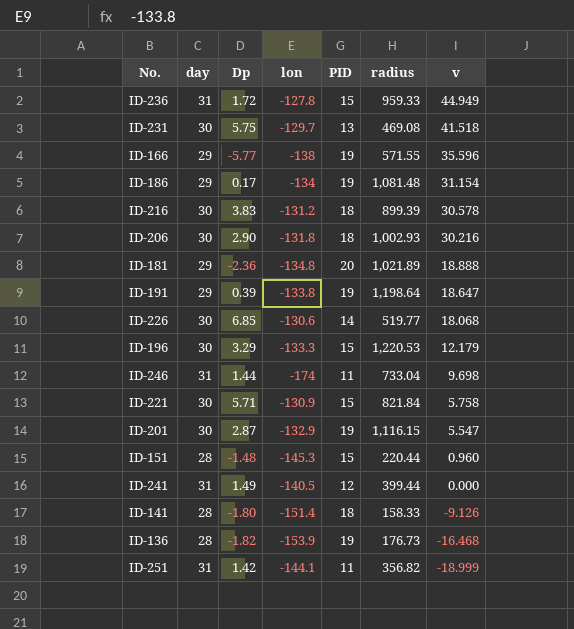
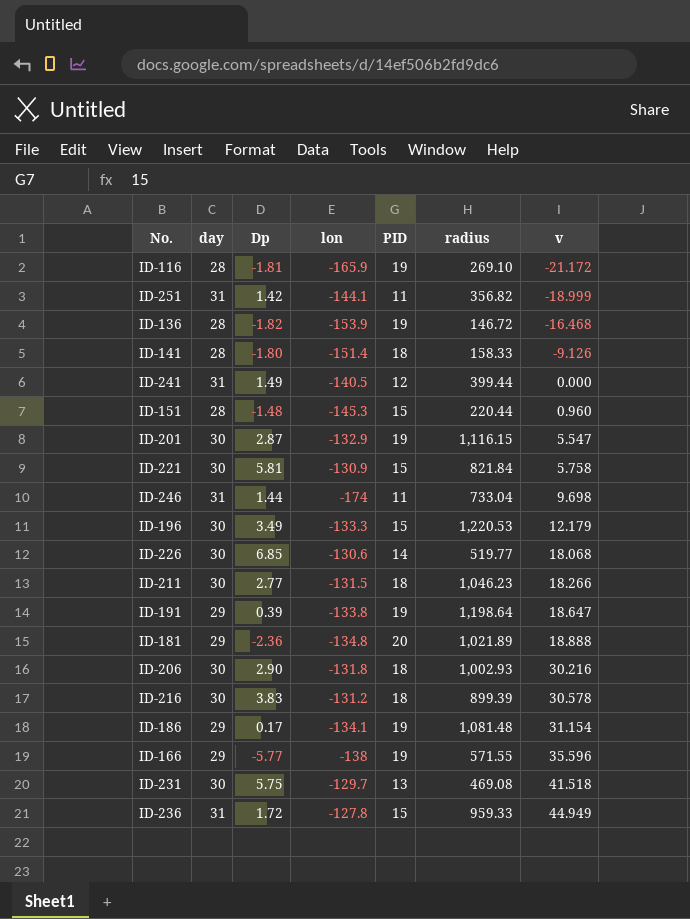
row order: v descending -> v ascending
row ID-116: none -> 28 | -1.81 | -165.9 | 19 | 269.10 | -21.172
ID-136 | radius: 176.73 -> 146.72
ID-221 | Dp: 5.71 -> 5.81
ID-196 | Dp: 3.29 -> 3.49
row ID-211: none -> 30 | 2.77 | -131.5 | 18 | 1,046.23 | 18.266
ID-186 | lon: -134 -> -134.1

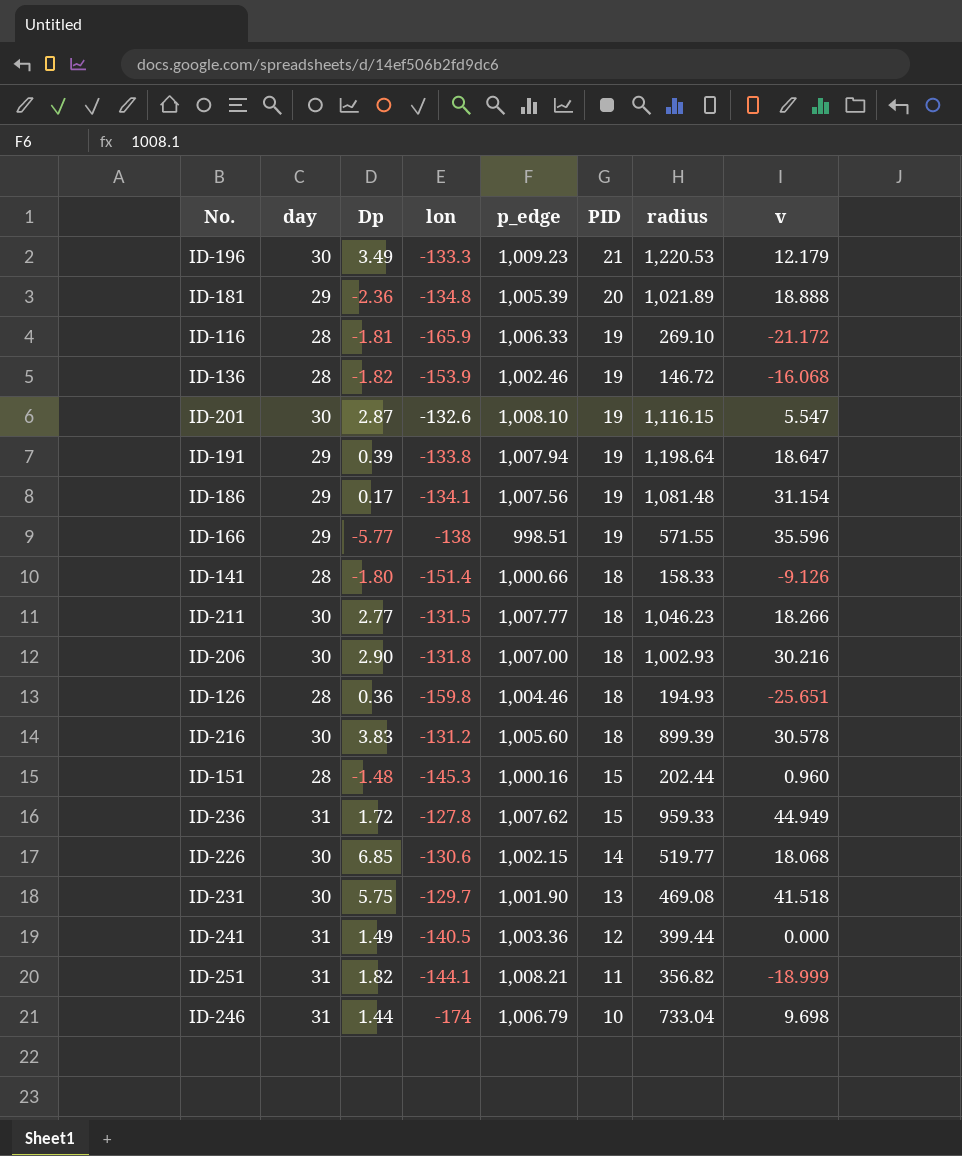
row order: v ascending -> PID descending
column p_edge | position: none -> 5
row ID-221: 30 | 5.81 | -130.9 | 15 | 821.84 | 5.758 -> none
ID-196 | PID: 15 -> 21
ID-136 | v: -16.468 -> -16.068
ID-201 | lon: -132.9 -> -132.6
row ID-126: none -> 28 | 0.36 | -159.8 | 1,004.46 | 18 | 194.93 | -25.651
ID-151 | radius: 220.44 -> 202.44
ID-251 | Dp: 1.42 -> 1.82
ID-246 | PID: 11 -> 10

